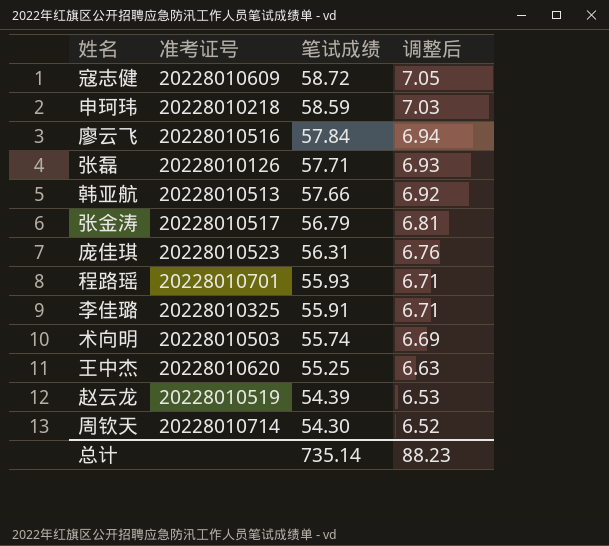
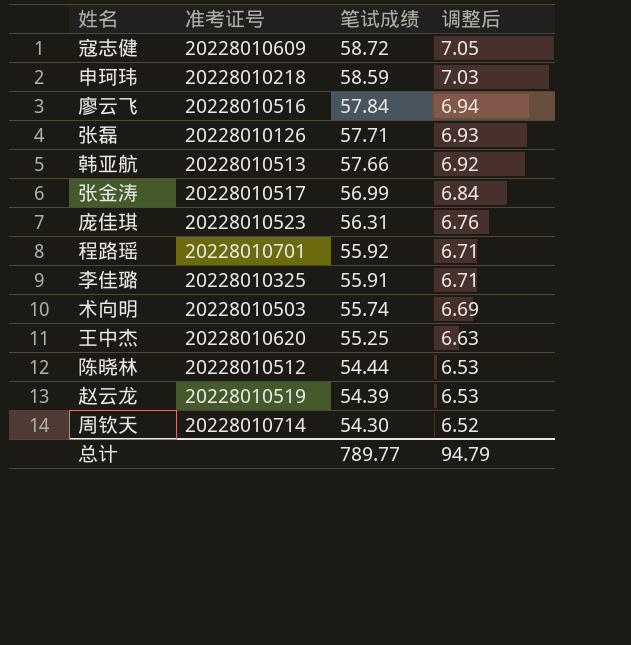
张金涛 | 笔试成绩: 56.79 -> 56.99
张金涛 | 调整后: 6.81 -> 6.84
程路瑶 | 笔试成绩: 55.93 -> 55.92
row 陈晓林: none -> 20228010512 | 54.44 | 6.53
总计 | 笔试成绩: 735.14 -> 789.77
总计 | 调整后: 88.23 -> 94.79

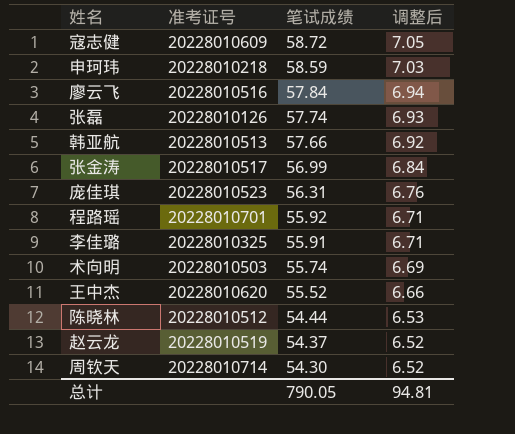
张磊 | 笔试成绩: 57.71 -> 57.74
王中杰 | 笔试成绩: 55.25 -> 55.52
王中杰 | 调整后: 6.63 -> 6.66
赵云龙 | 笔试成绩: 54.39 -> 54.37
赵云龙 | 调整后: 6.53 -> 6.52
总计 | 笔试成绩: 789.77 -> 790.05
总计 | 调整后: 94.79 -> 94.81

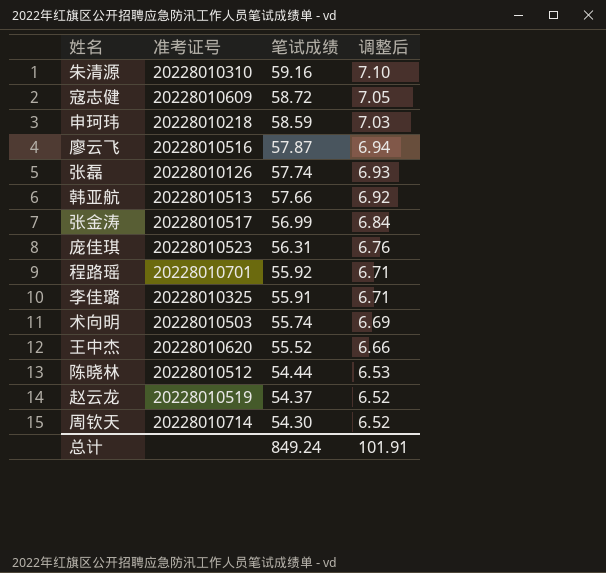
row 朱清源: none -> 20228010310 | 59.16 | 7.10
廖云飞 | 笔试成绩: 57.84 -> 57.87
总计 | 笔试成绩: 790.05 -> 849.24
总计 | 调整后: 94.81 -> 101.91

